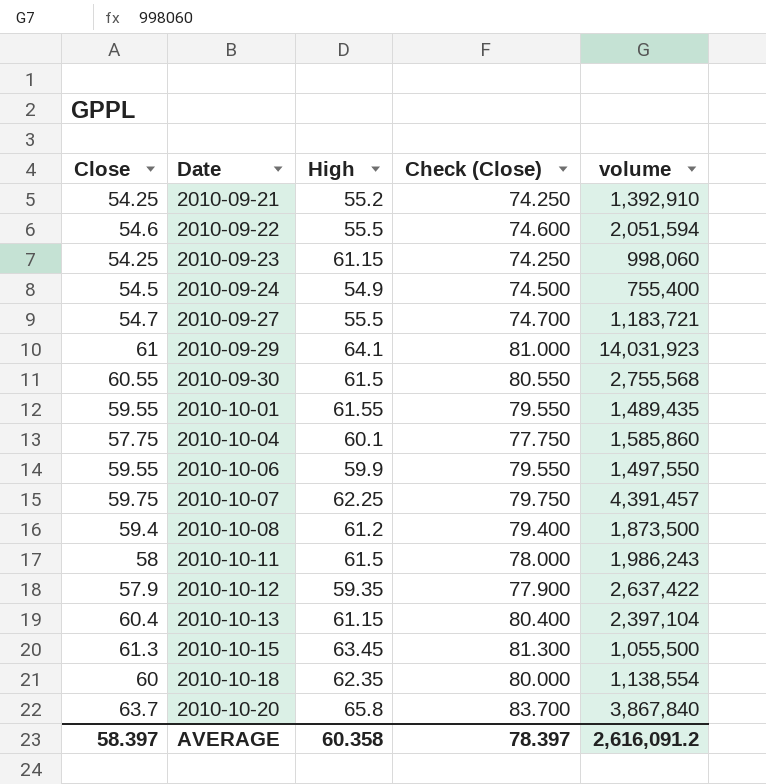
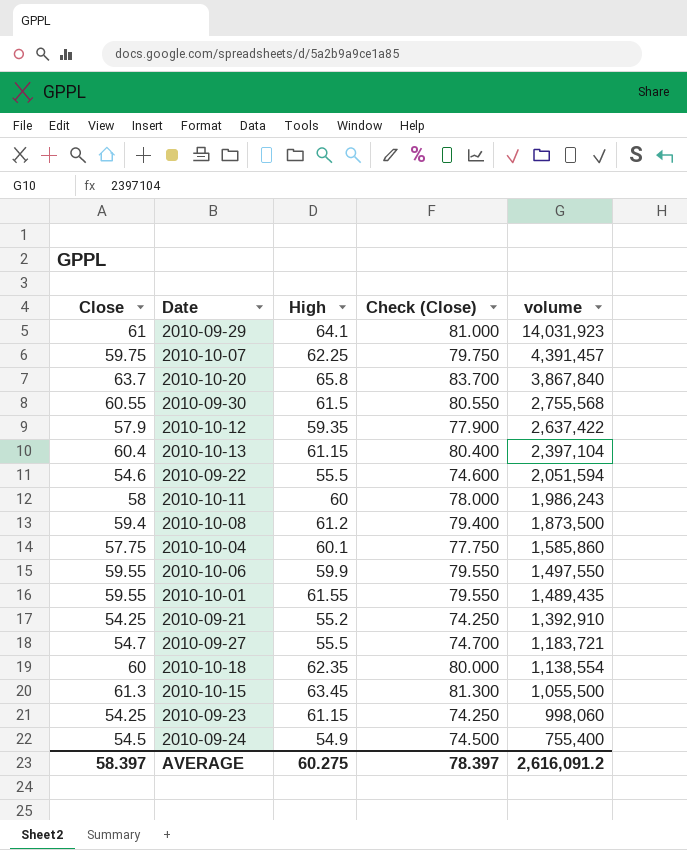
row order: Date ascending -> volume descending
2010-10-11 | High: 61.5 -> 60
AVERAGE | High: 60.358 -> 60.275

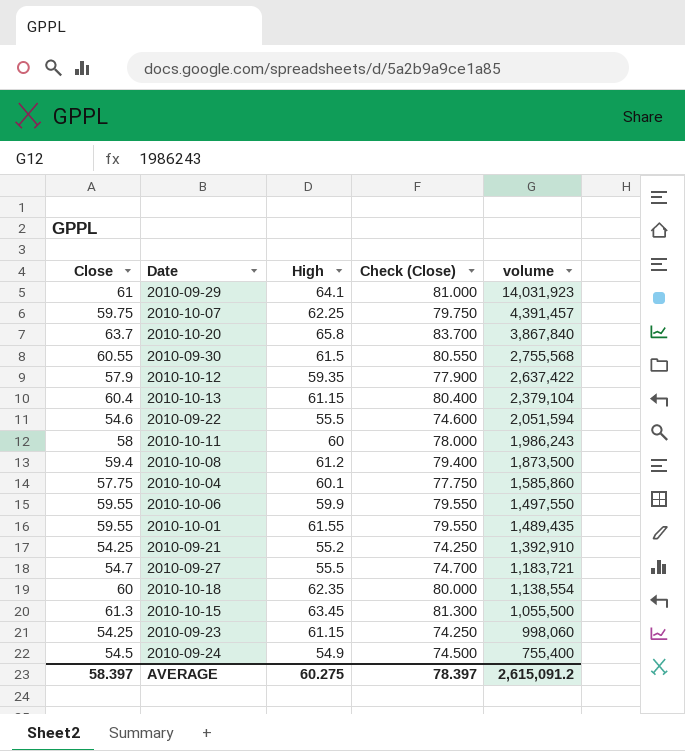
2010-10-13 | volume: 2,397,104 -> 2,379,104
AVERAGE | volume: 2,616,091.2 -> 2,615,091.2

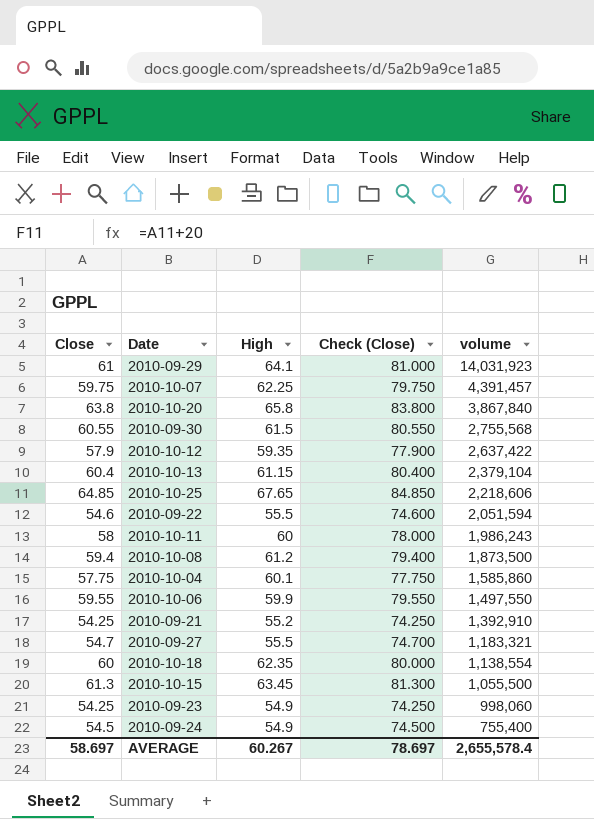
row 2010-10-01: 59.55 | 61.55 | 79.550 | 1,489,435 -> none
2010-10-20 | Close: 63.7 -> 63.8
2010-10-20 | Check (Close): 83.700 -> 83.800
row 2010-10-25: none -> 64.85 | 67.65 | 84.850 | 2,218,606
2010-09-27 | volume: 1,183,721 -> 1,183,321
2010-09-23 | High: 61.15 -> 54.9
AVERAGE | Close: 58.397 -> 58.697
AVERAGE | High: 60.275 -> 60.267
AVERAGE | Check (Close): 78.397 -> 78.697
AVERAGE | volume: 2,615,091.2 -> 2,655,578.4

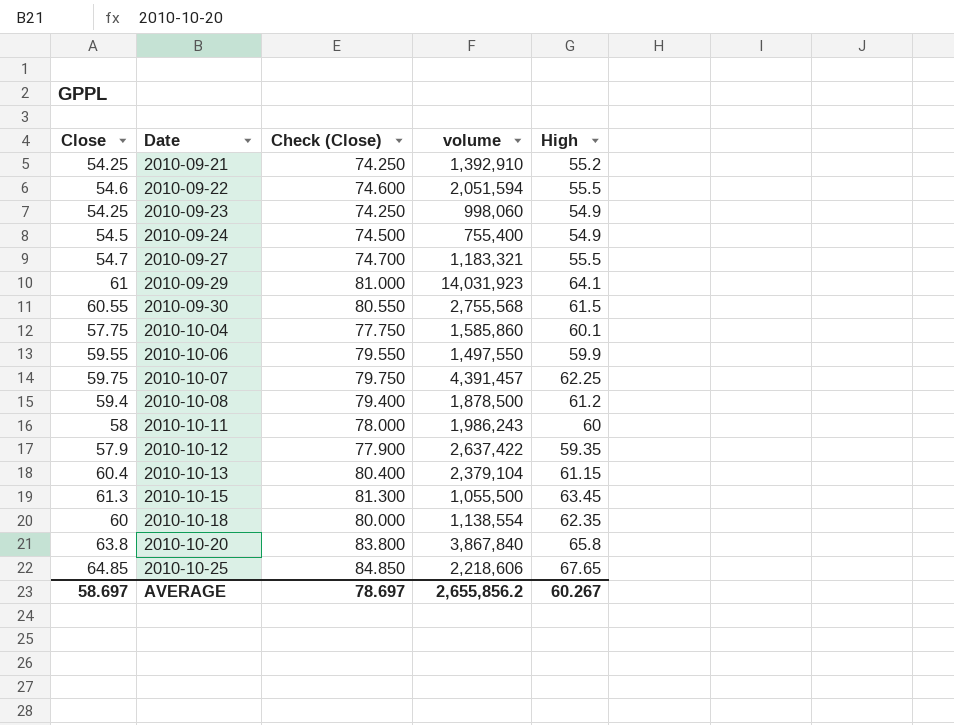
row order: volume descending -> Date ascending
column High | position: 3 -> 5
2010-10-08 | volume: 1,873,500 -> 1,878,500
AVERAGE | volume: 2,655,578.4 -> 2,655,856.2

